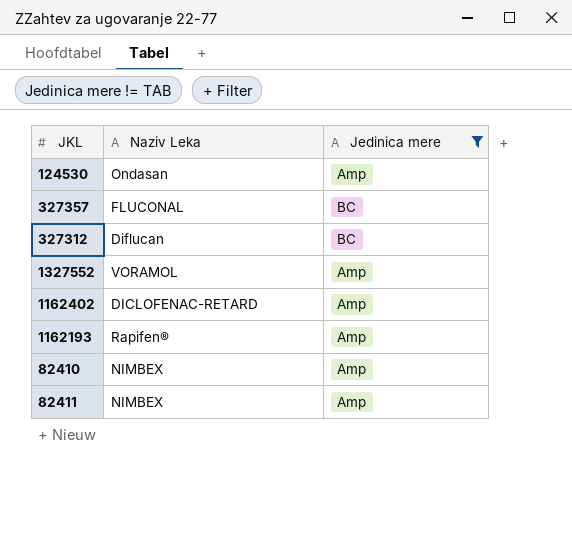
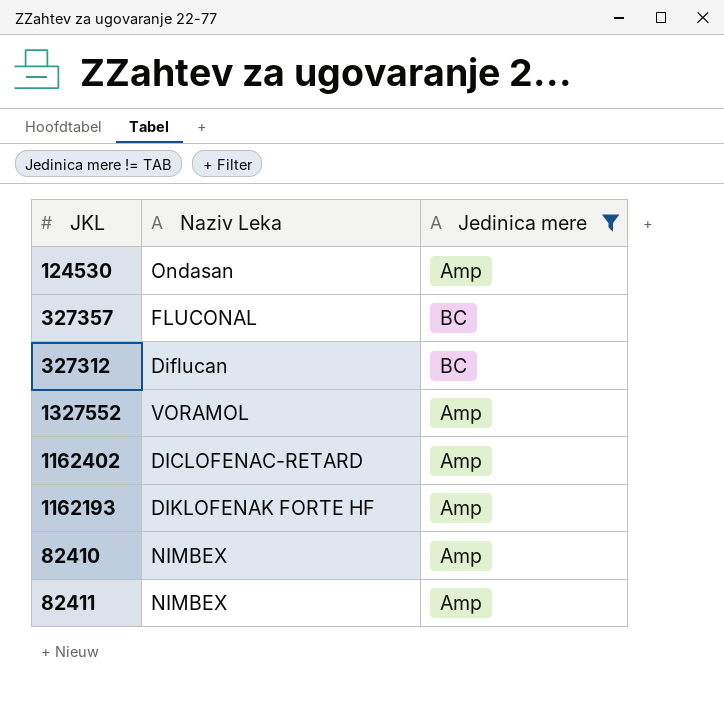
1162193 | Naziv Leka: Rapifen® -> DIKLOFENAK FORTE HF

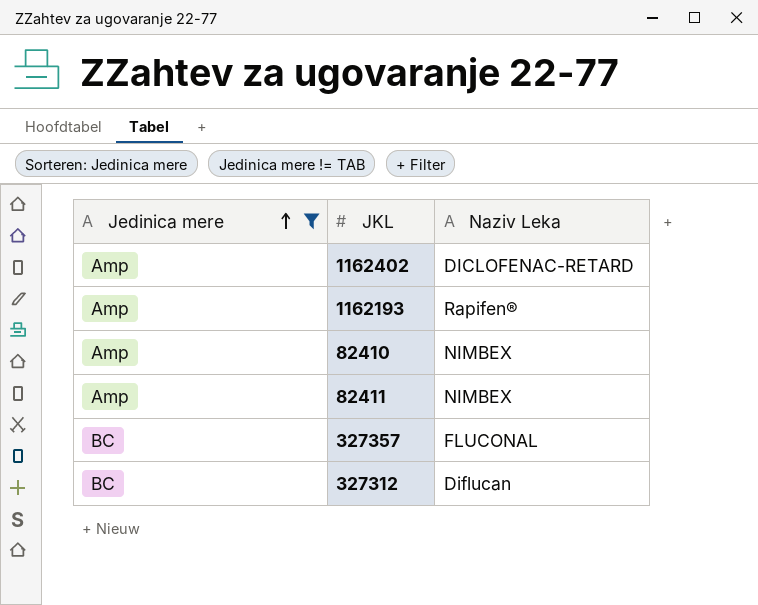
row order: none -> Jedinica mere ascending
column Jedinica mere | position: 3 -> 1
row 124530: Ondasan | Amp -> none
row 1327552: VORAMOL | Amp -> none
1162193 | Naziv Leka: DIKLOFENAK FORTE HF -> Rapifen®

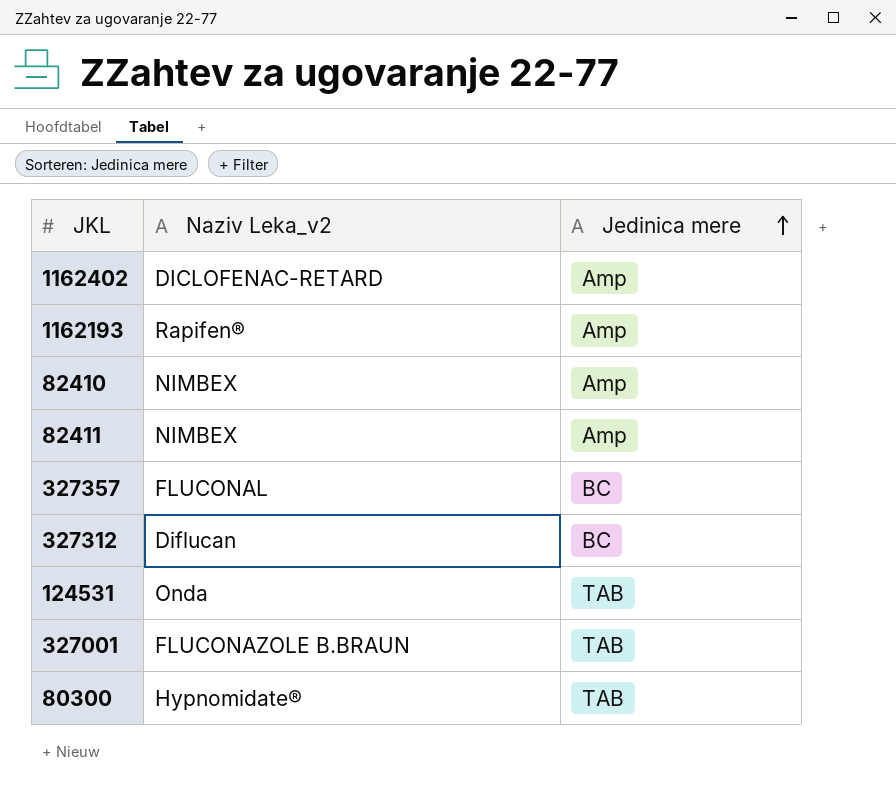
filter: Jedinica mere != TAB -> none
column name: Naziv Leka -> Naziv Leka_v2
column Jedinica mere | position: 1 -> 3

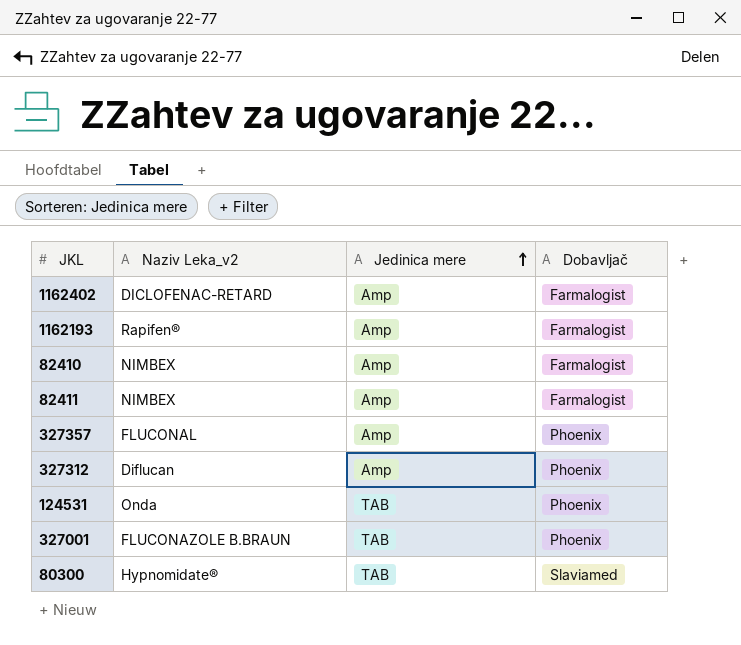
column Dobavljač | position: none -> 4
327357 | Jedinica mere: BC -> Amp
327312 | Jedinica mere: BC -> Amp

